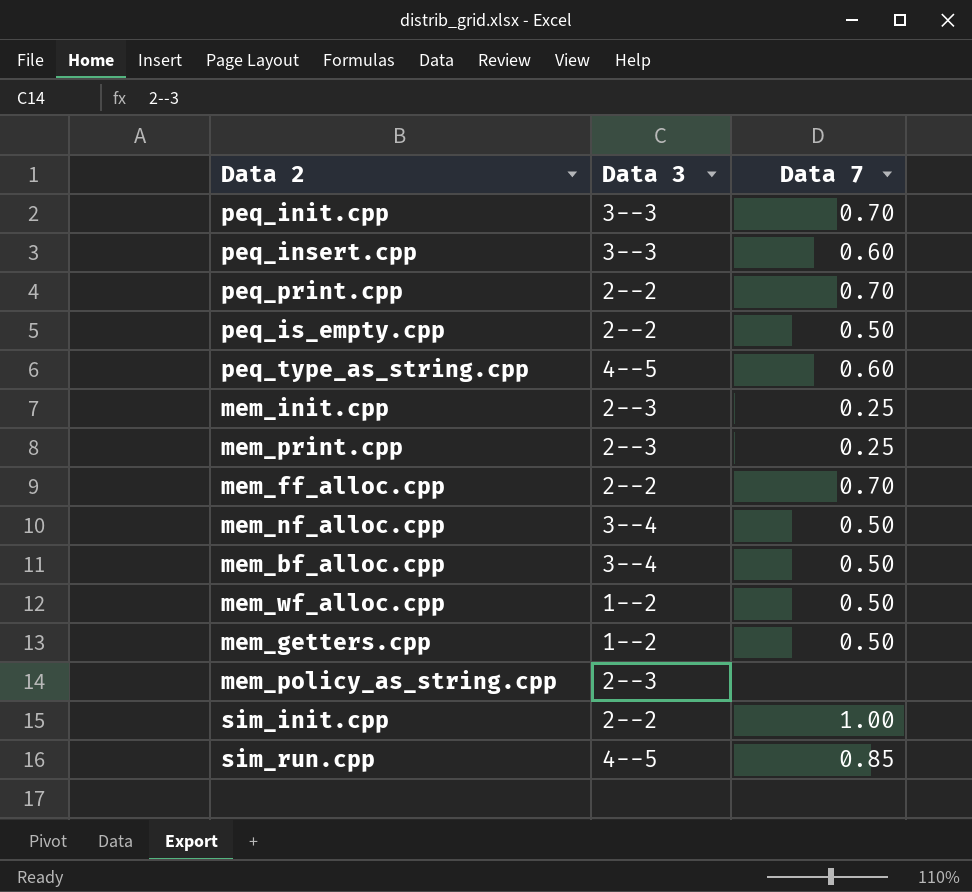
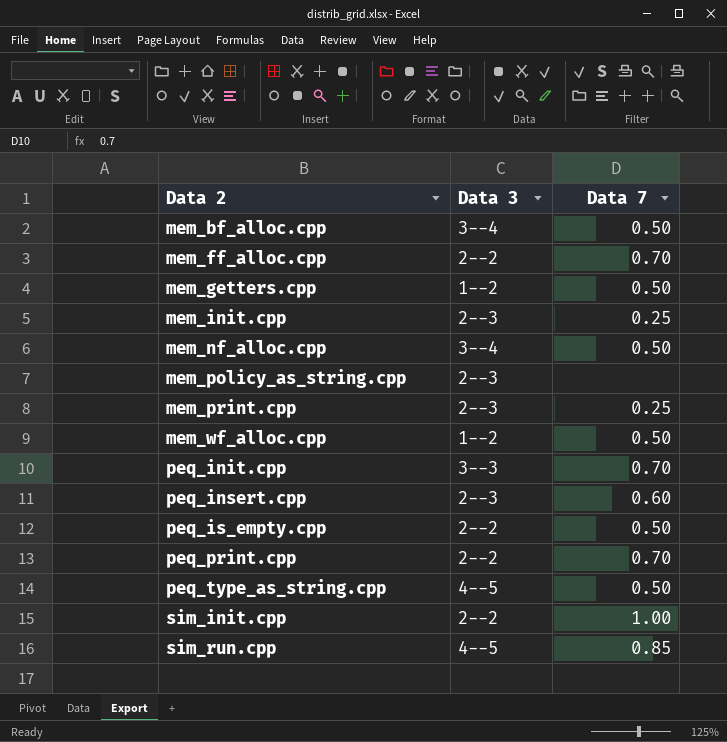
row order: none -> Data 2 ascending
peq_insert.cpp | Data 3: 3--3 -> 2--3
peq_type_as_string.cpp | Data 7: 0.60 -> 0.50

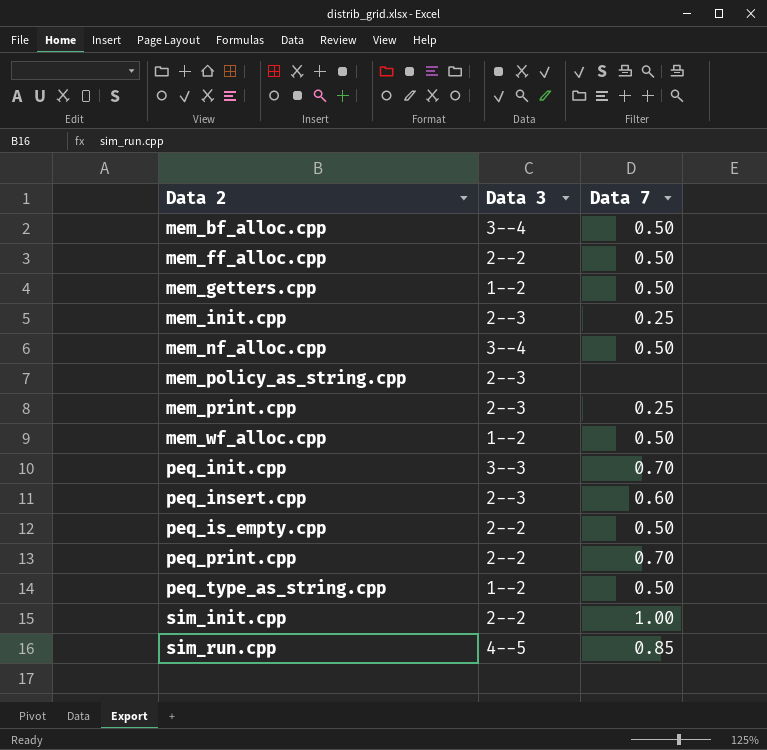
mem_ff_alloc.cpp | Data 7: 0.70 -> 0.50
peq_type_as_string.cpp | Data 3: 4--5 -> 1--2

